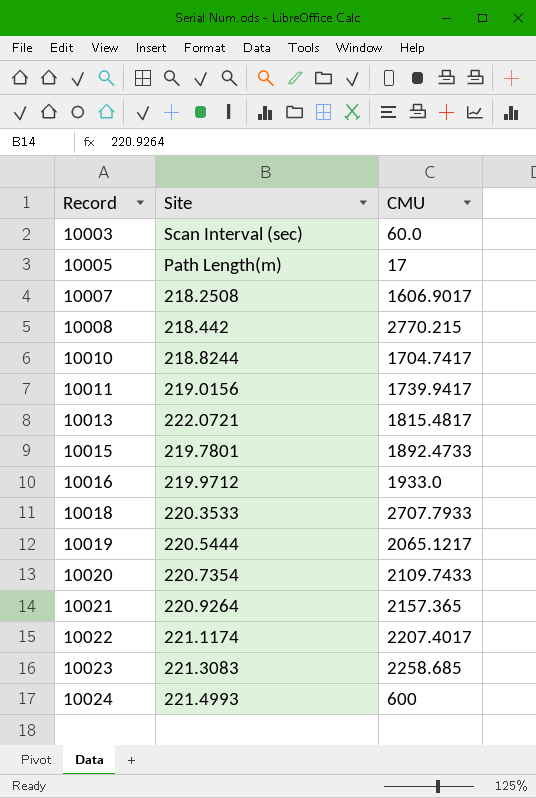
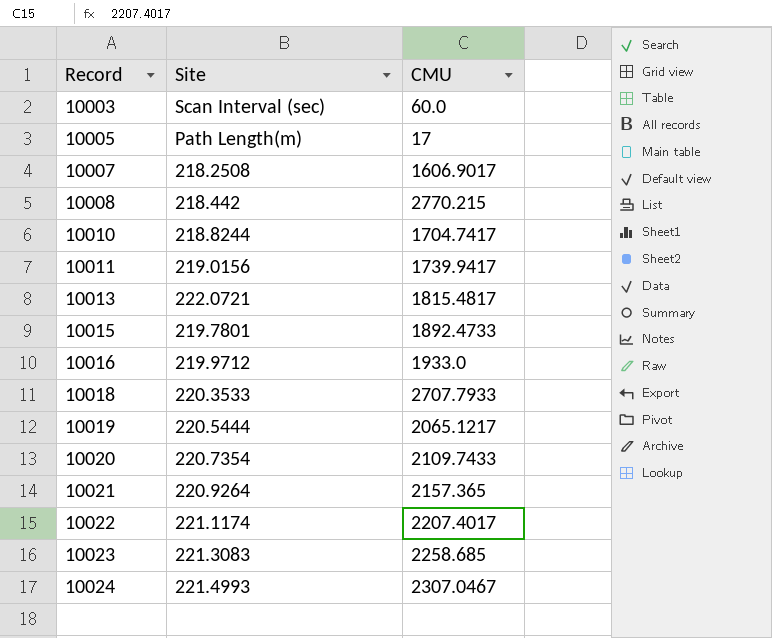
10024 | CMU: 600 -> 2307.0467

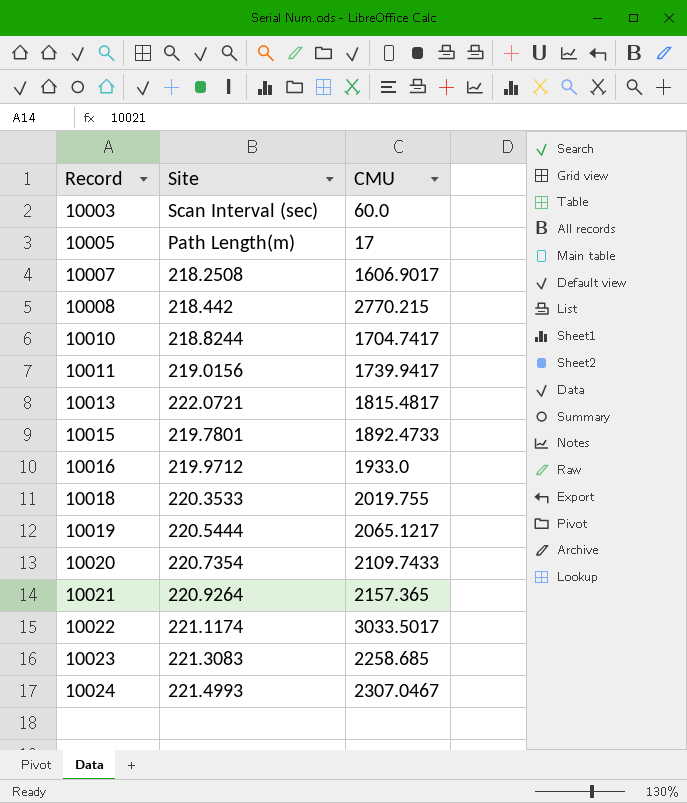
10018 | CMU: 2707.7933 -> 2019.755
10022 | CMU: 2207.4017 -> 3033.5017

